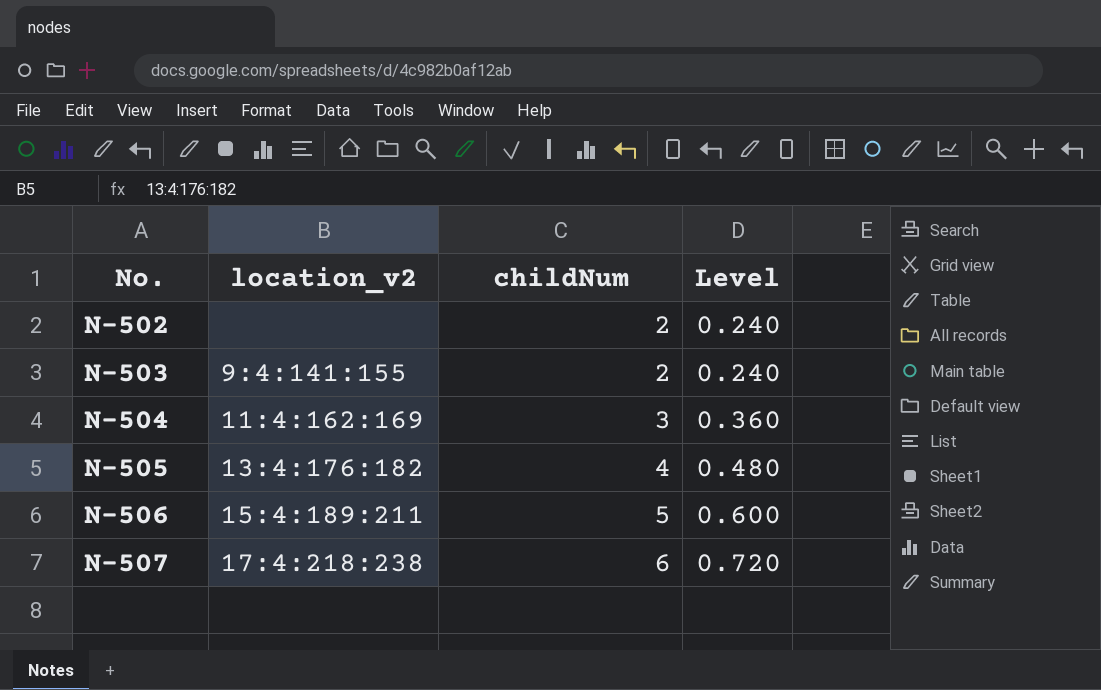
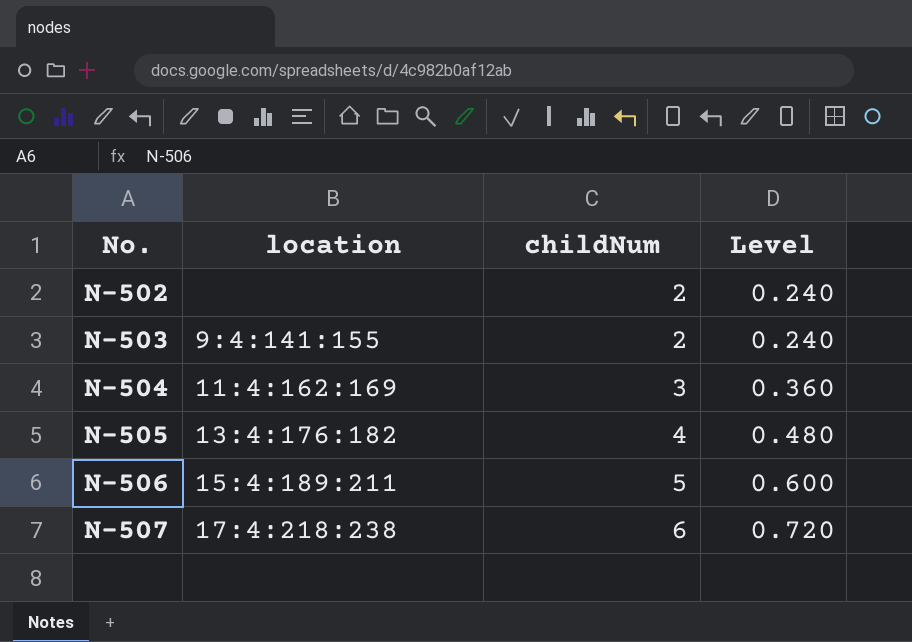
column name: location_v2 -> location

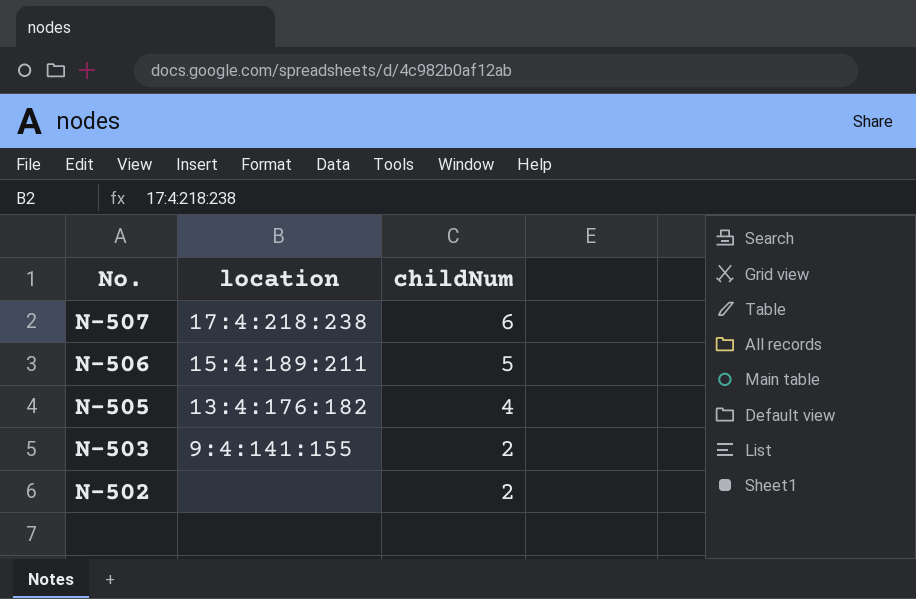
row order: No. ascending -> No. descending
column Level | formula: [childNum] * 0.12 -> none
row N-504: 11:4:162:169 | 3 | 0.360 -> none

